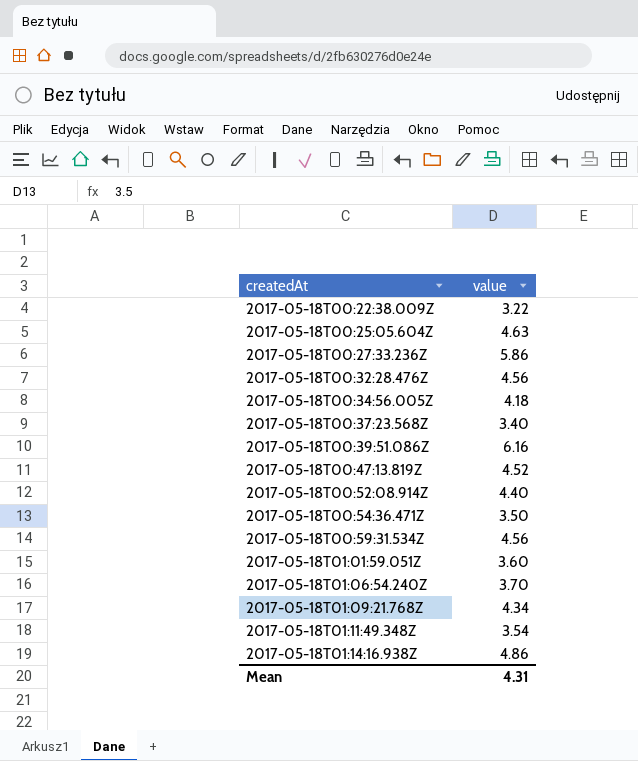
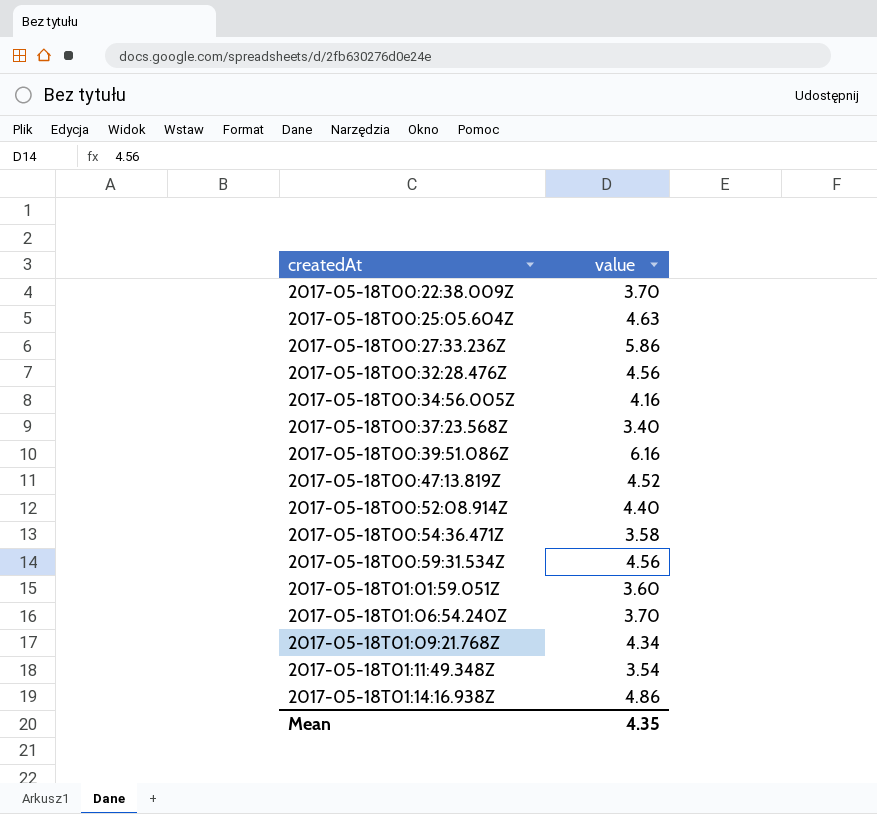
2017-05-18T00:22:38.009Z | value: 3.22 -> 3.70
2017-05-18T00:34:56.005Z | value: 4.18 -> 4.16
2017-05-18T00:54:36.471Z | value: 3.50 -> 3.58
Mean | value: 4.31 -> 4.35

